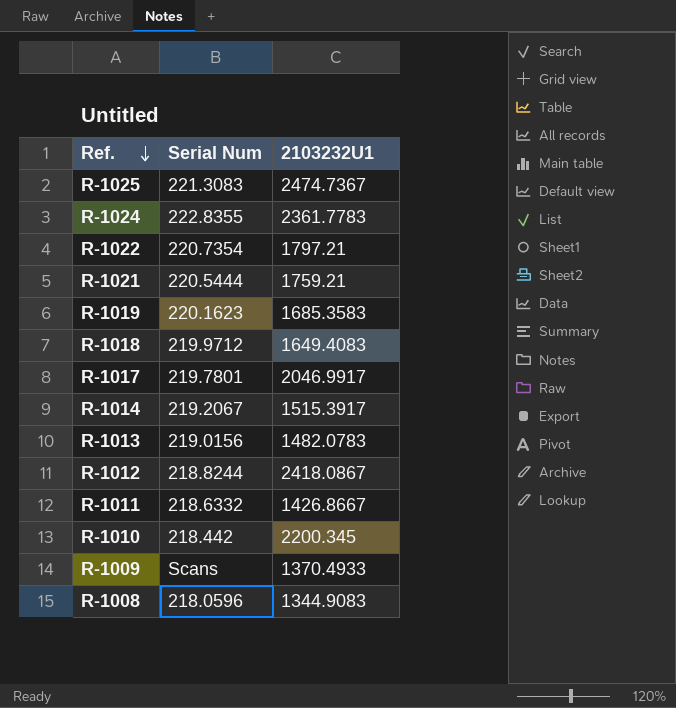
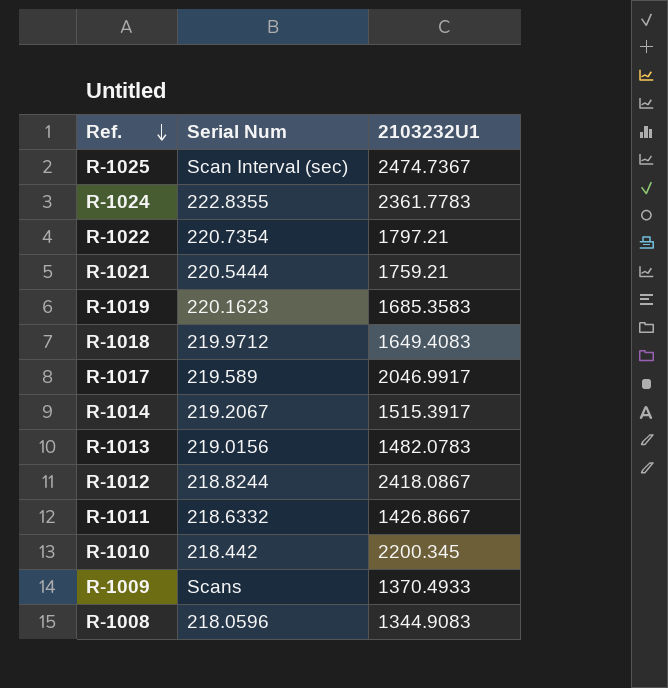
R-1025 | Serial Num: 221.3083 -> Scan Interval (sec)
R-1017 | Serial Num: 219.7801 -> 219.589

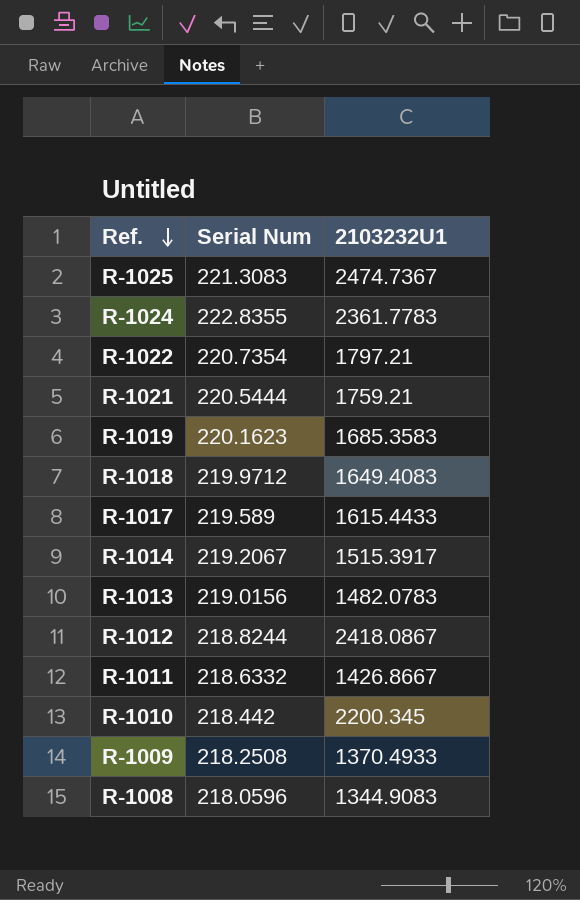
R-1025 | Serial Num: Scan Interval (sec) -> 221.3083
R-1017 | 2103232U1: 2046.9917 -> 1615.4433
R-1009 | Serial Num: Scans -> 218.2508

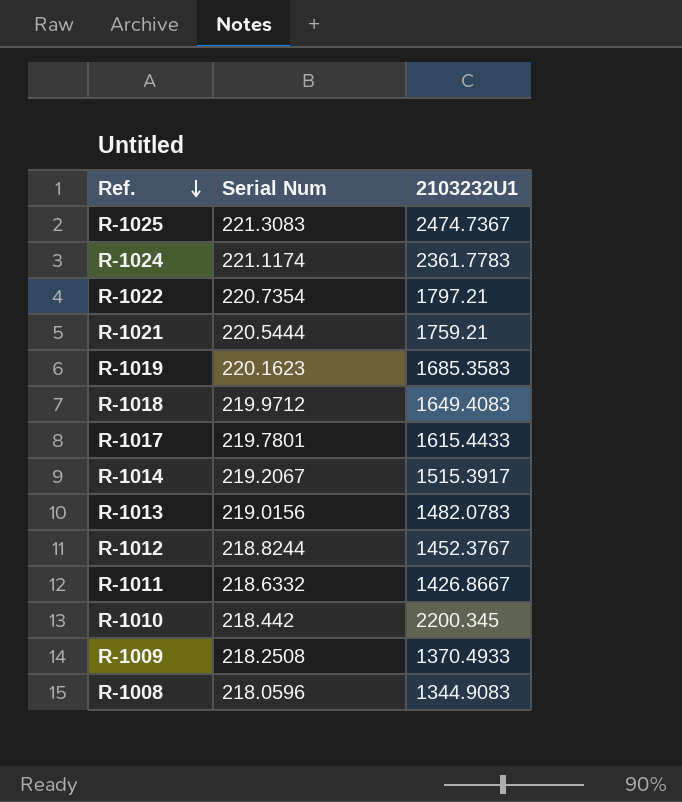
R-1024 | Serial Num: 222.8355 -> 221.1174
R-1017 | Serial Num: 219.589 -> 219.7801
R-1012 | 2103232U1: 2418.0867 -> 1452.3767

